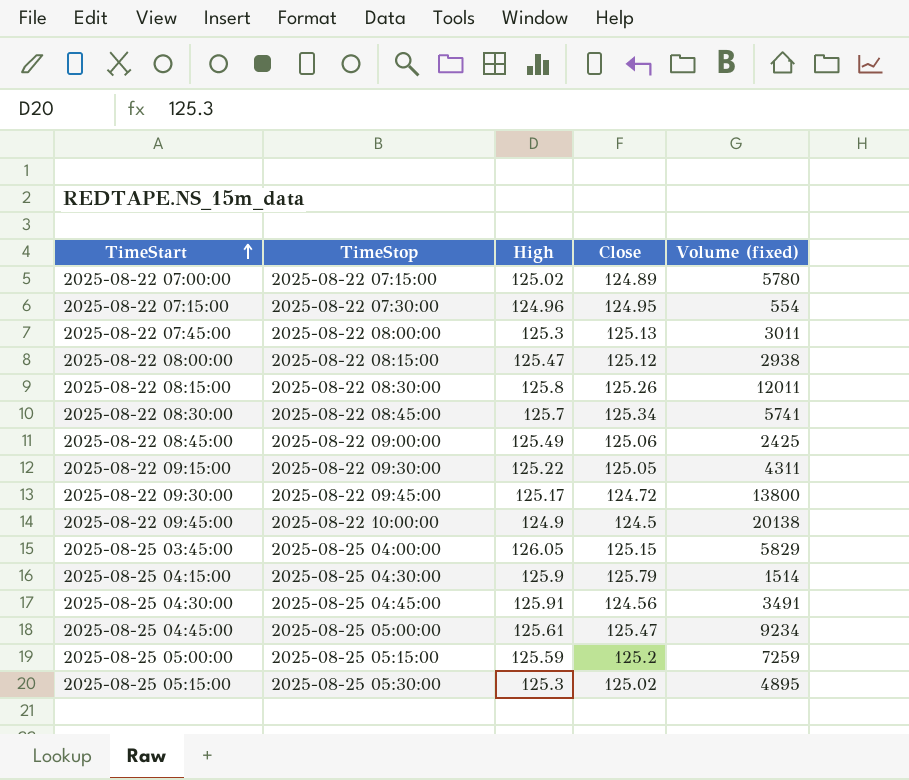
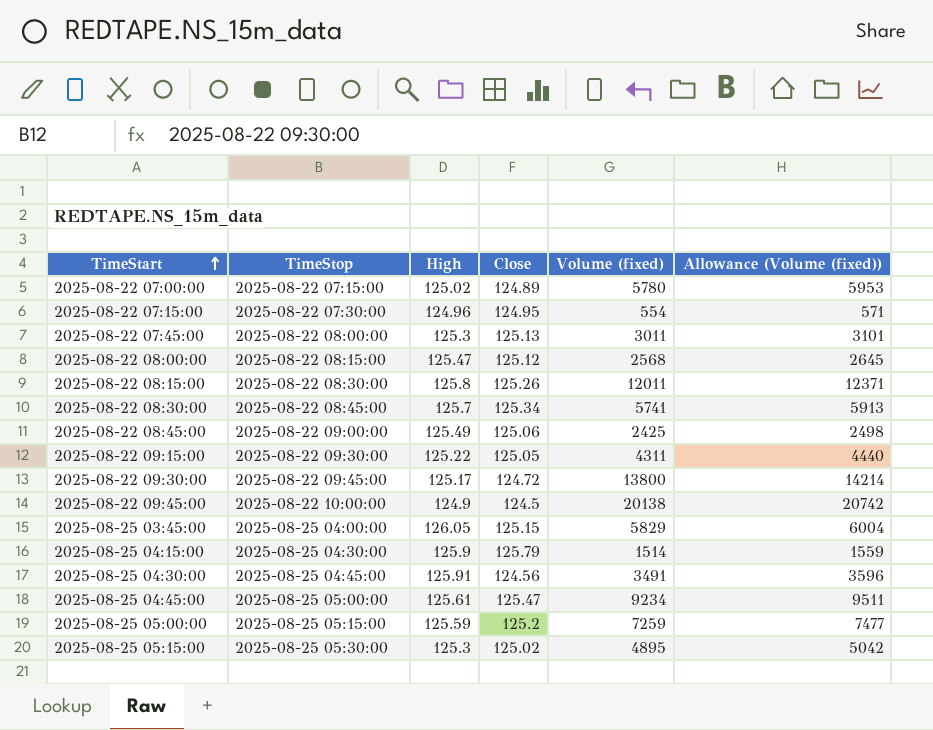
column Allowance (Volume (fixed)) | formula: none -> [Volume (fixed)] * 1.03
2025-08-22 08:00:00 | Volume (fixed): 2938 -> 2568

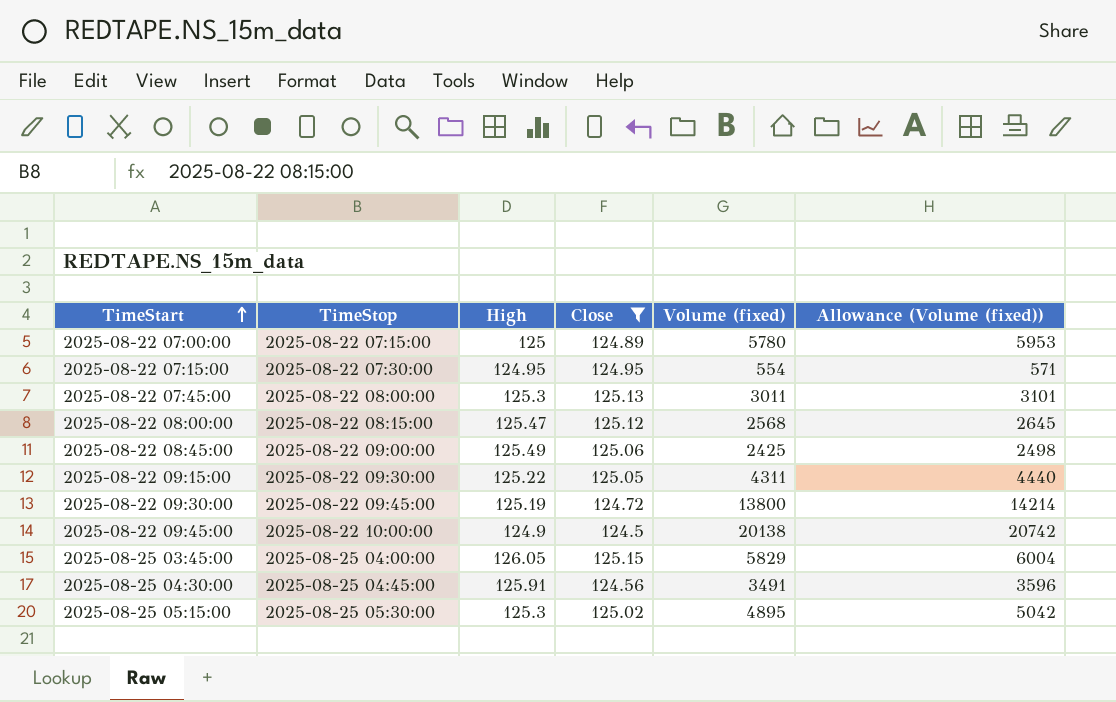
filter: none -> Close <= 125.15
2025-08-22 07:00:00 | High: 125.02 -> 125
2025-08-22 07:15:00 | High: 124.96 -> 124.95
2025-08-22 09:30:00 | High: 125.17 -> 125.19

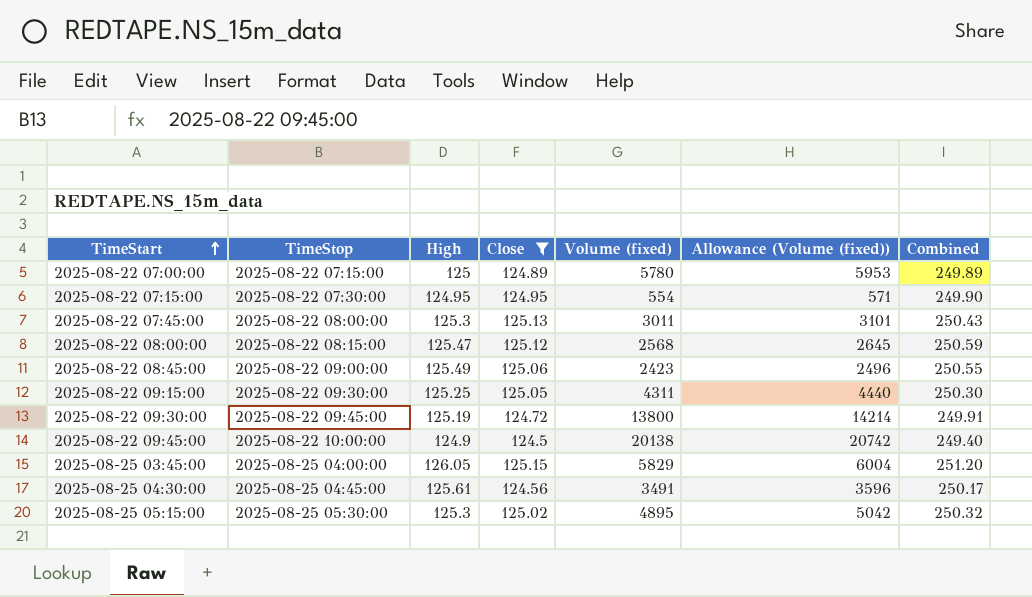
column Combined | formula: none -> [High] + [Close]
2025-08-22 08:45:00 | Volume (fixed): 2425 -> 2423
2025-08-22 08:45:00 | Allowance (Volume (fixed)): 2498 -> 2496
2025-08-22 09:15:00 | High: 125.22 -> 125.25
2025-08-25 04:30:00 | High: 125.91 -> 125.61

